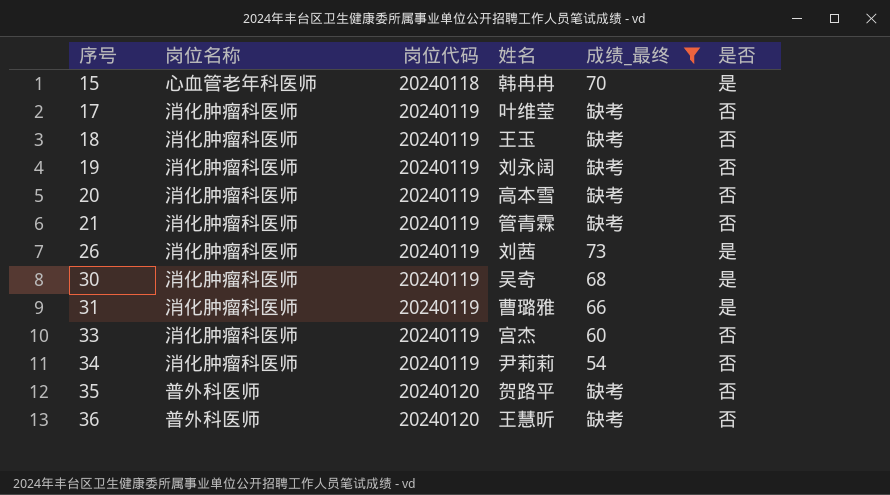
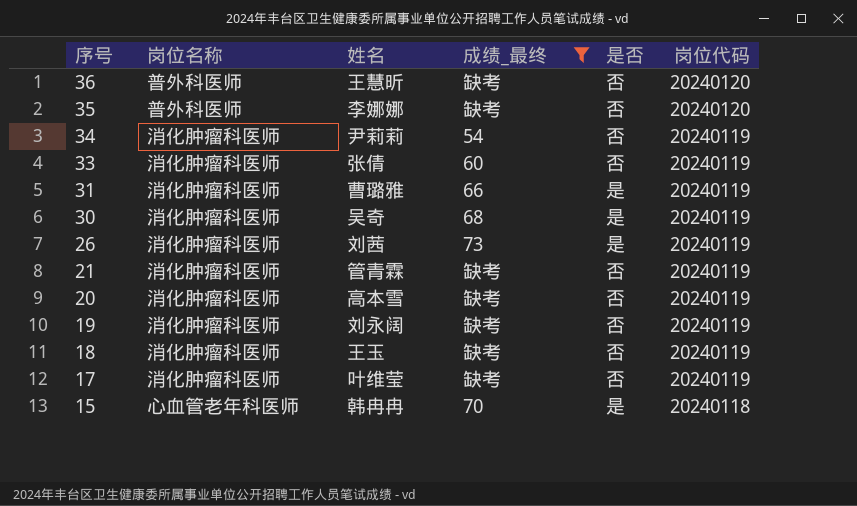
row order: 序号 ascending -> 序号 descending
column 岗位代码 | position: 3 -> 6
35 | 姓名: 贺路平 -> 李娜娜
33 | 姓名: 宫杰 -> 张倩

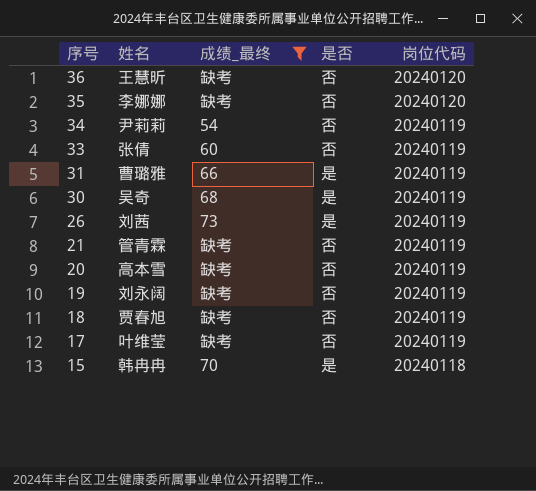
column 岗位名称 | position: 2 -> none
18 | 姓名: 王玉 -> 贾春旭

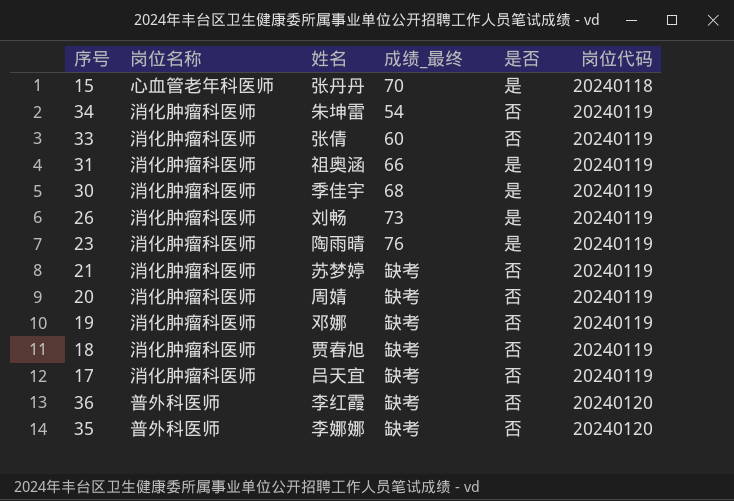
filter: 成绩_最终 != 76 -> none
row order: 序号 descending -> 岗位代码 ascending
column 岗位名称 | position: none -> 2
15 | 姓名: 韩冉冉 -> 张丹丹
34 | 姓名: 尹莉莉 -> 朱坤雷
31 | 姓名: 曹璐雅 -> 祖奥涵
30 | 姓名: 吴奇 -> 季佳宇
26 | 姓名: 刘茜 -> 刘畅
21 | 姓名: 管青霖 -> 苏梦婷
20 | 姓名: 高本雪 -> 周婧
19 | 姓名: 刘永阔 -> 邓娜
17 | 姓名: 叶维莹 -> 吕天宜
36 | 姓名: 王慧昕 -> 李红霞

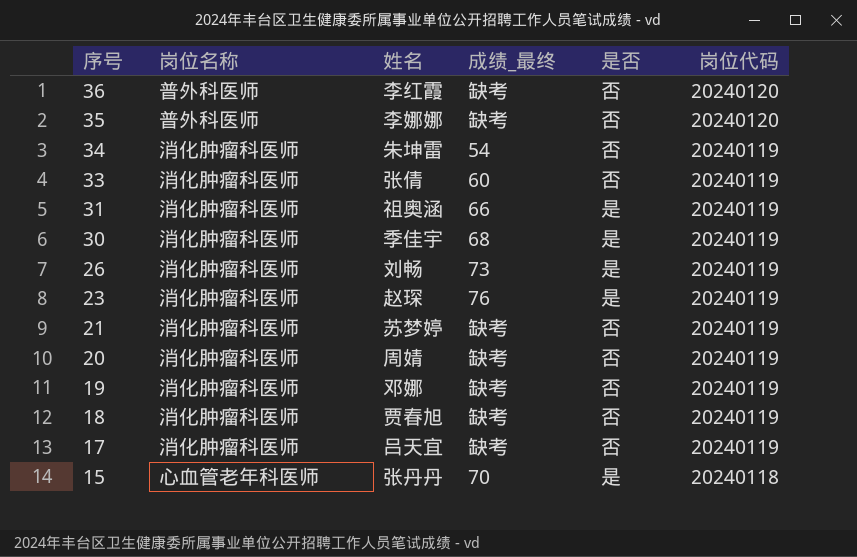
row order: 岗位代码 ascending -> 序号 descending
23 | 姓名: 陶雨晴 -> 赵琛

